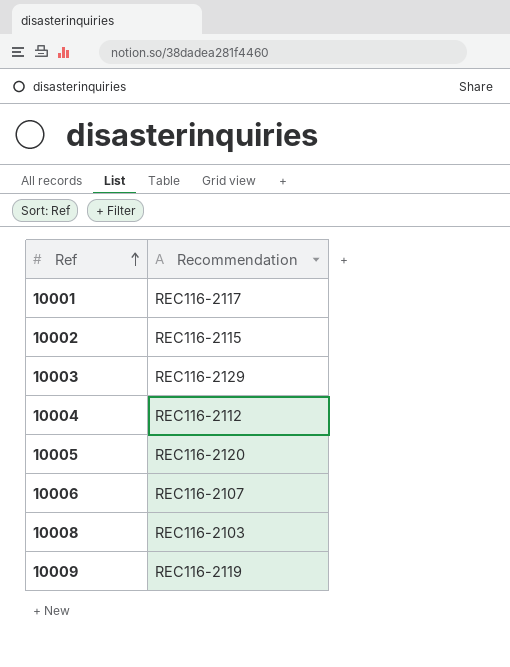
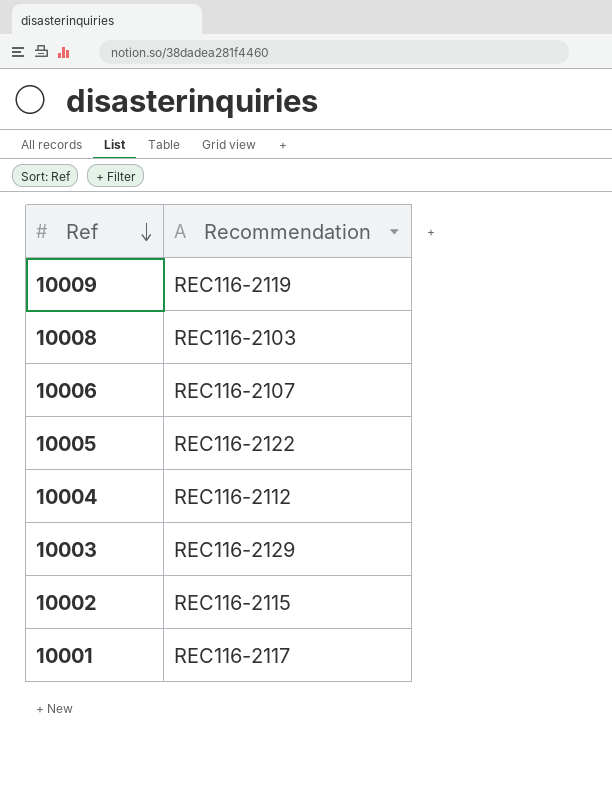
row order: Ref ascending -> Ref descending
10005 | Recommendation: REC116-2120 -> REC116-2122

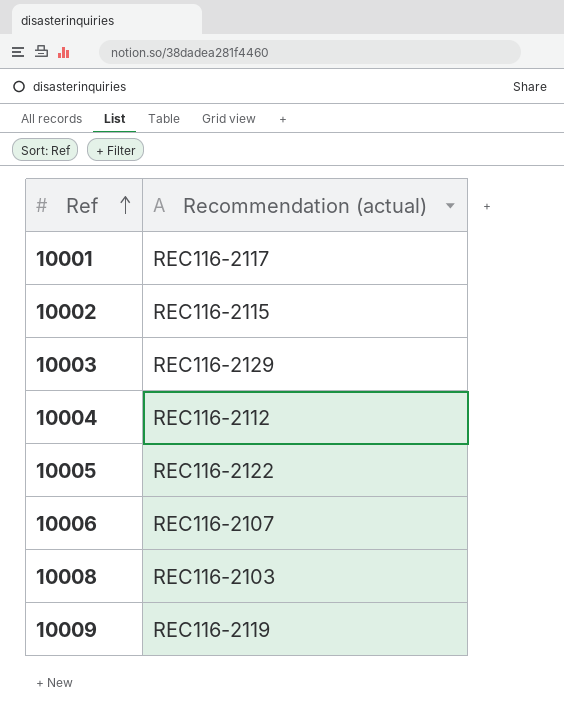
row order: Ref descending -> Ref ascending
column name: Recommendation -> Recommendation (actual)

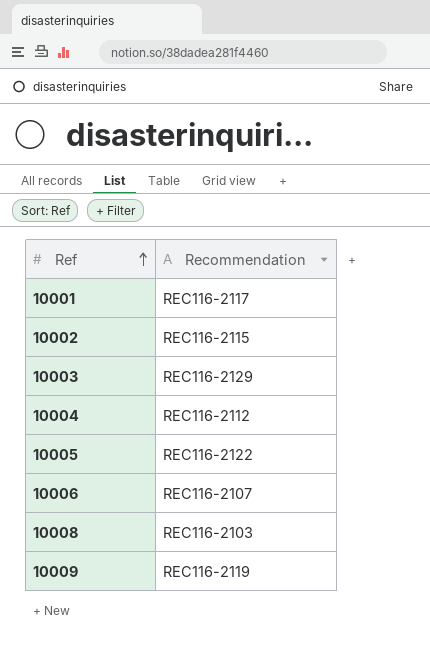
column name: Recommendation (actual) -> Recommendation

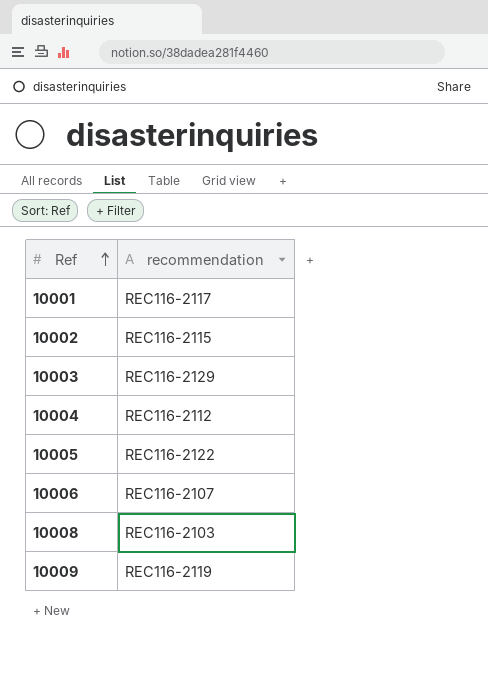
column name: Recommendation -> recommendation

